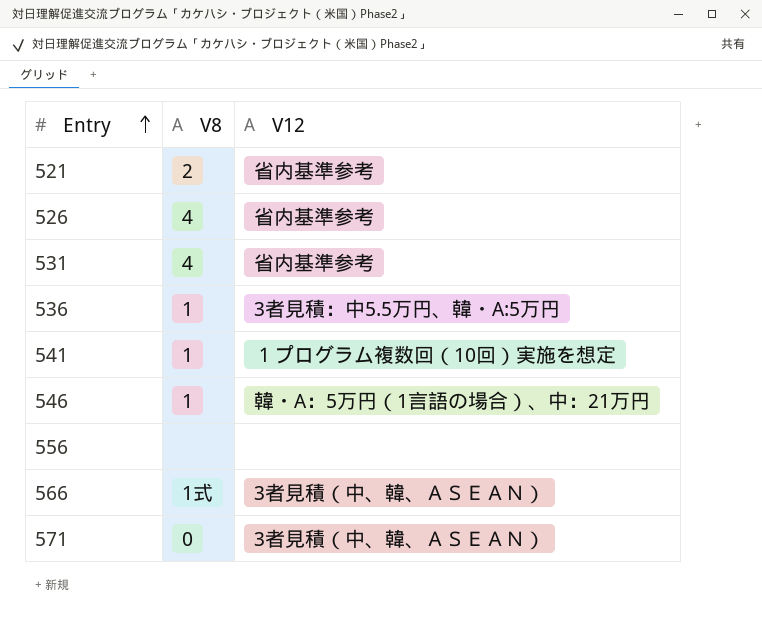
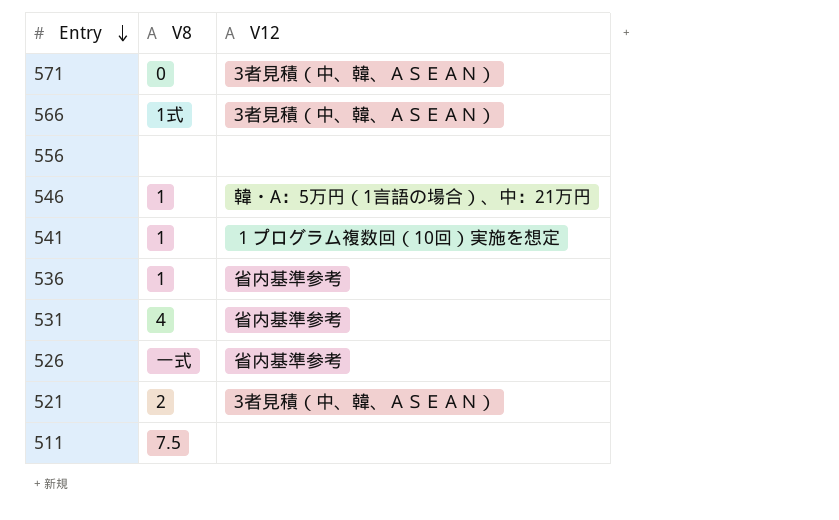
row order: Entry ascending -> Entry descending
536 | V12: 3者見積：中5.5万円、韓・A:5万円 -> 省内基準参考
526 | V8: 4 -> 一式
521 | V12: 省内基準参考 -> 3者見積（中、韓、ＡＳＥＡＮ）
row 511: none -> 7.5 | none

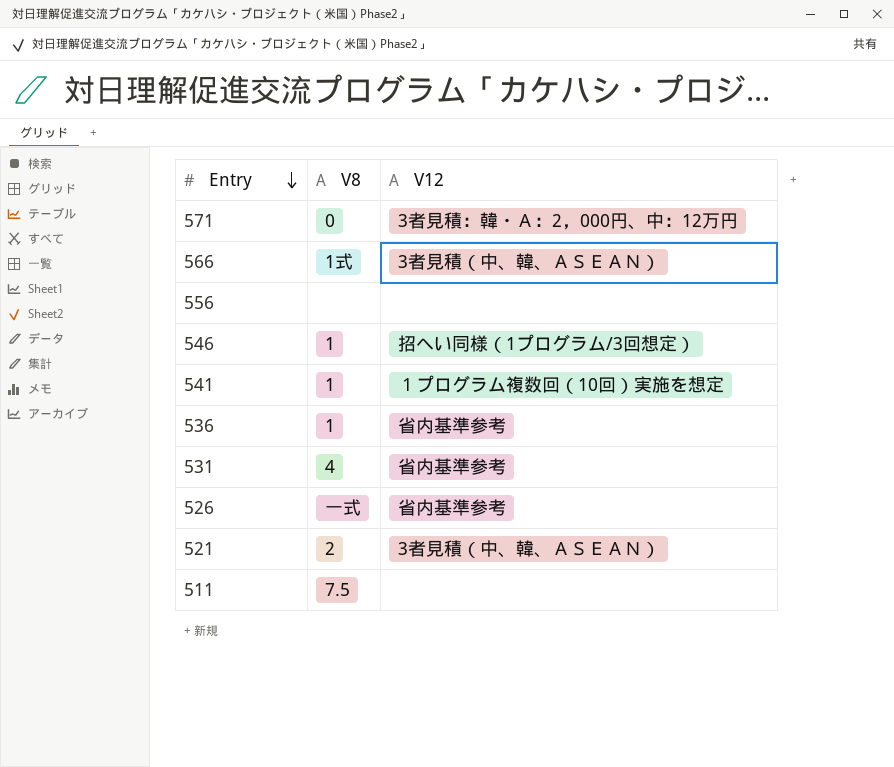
571 | V12: 3者見積（中、韓、ＡＳＥＡＮ） -> 3者見積：韓・Ａ：2，000円、中：12万円
546 | V12: 韓・A：5万円（1言語の場合）、中：21万円 -> 招へい同様（1プログラム/3回想定）

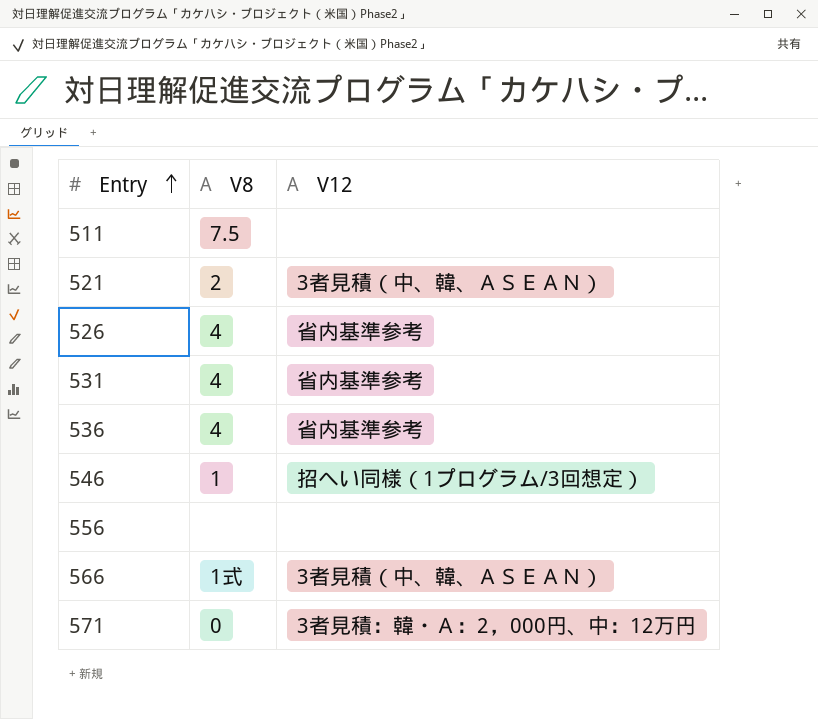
row order: Entry descending -> Entry ascending
row 541: 1 | １プログラム複数回（10回）実施を想定 -> none
526 | V8: 一式 -> 4
536 | V8: 1 -> 4

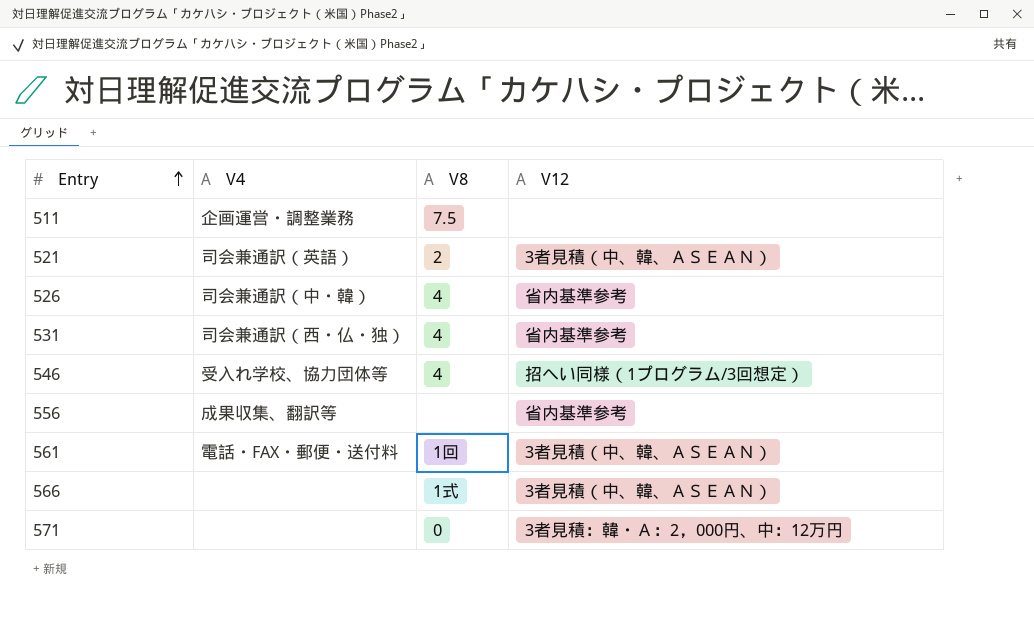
column V4 | position: none -> 2
row 536: 4 | 省内基準参考 -> none
546 | V8: 1 -> 4
556 | V12: none -> 省内基準参考
row 561: none -> 電話・FAX・郵便・送付料 | 1回 | 3者見積（中、韓、ＡＳＥＡＮ）

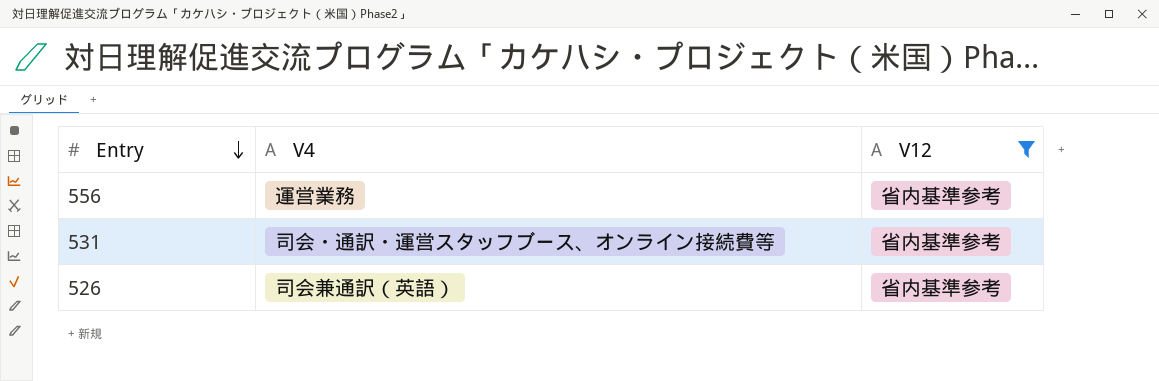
filter: none -> V12 = 省内基準参考
row order: Entry ascending -> Entry descending
column V8 | position: 3 -> none
556 | V4: 成果収集、翻訳等 -> 運営業務
531 | V4: 司会兼通訳（西・仏・独） -> 司会・通訳・運営スタッフブース、オンライン接続費等
526 | V4: 司会兼通訳（中・韓） -> 司会兼通訳（英語）

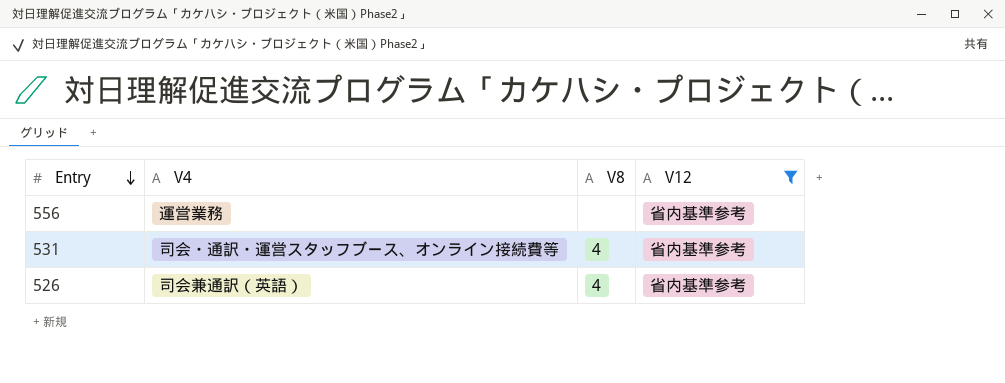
column V8 | position: none -> 3

